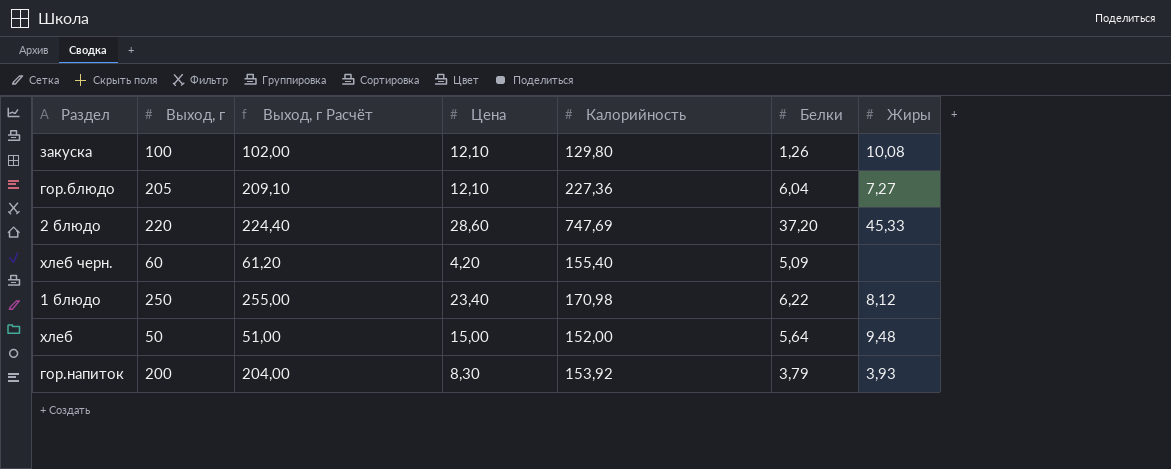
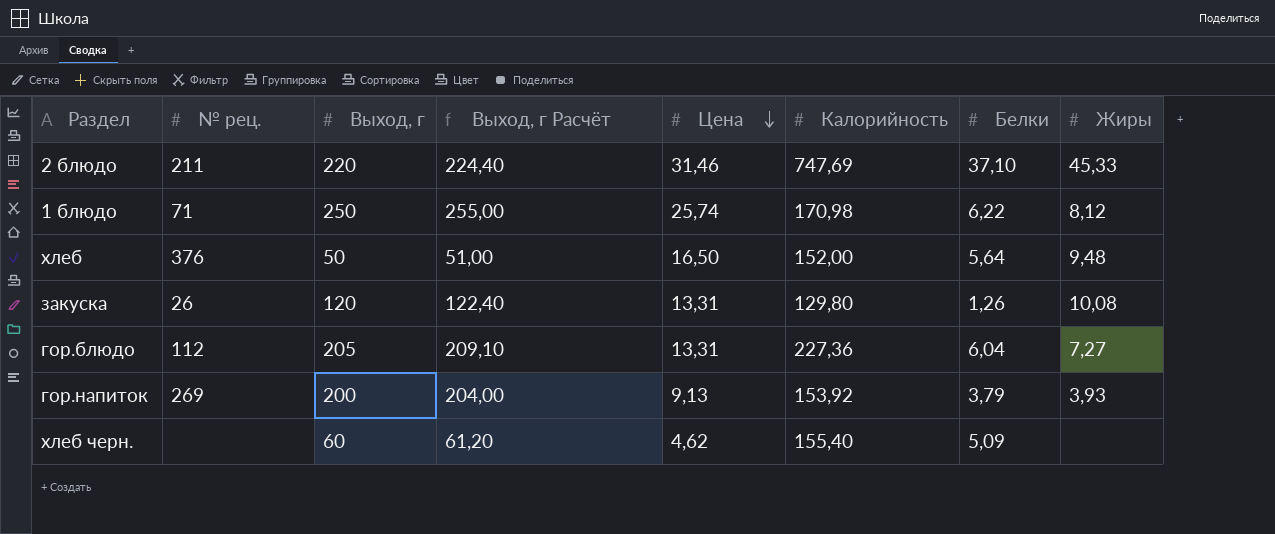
row order: none -> Цена descending
column № рец. | position: none -> 2
2 блюдо | Цена: 28,60 -> 31,46
2 блюдо | Белки: 37,20 -> 37,10
1 блюдо | Цена: 23,40 -> 25,74
хлеб | Цена: 15,00 -> 16,50
закуска | Выход, г: 100 -> 120
закуска | Выход, г Расчёт: 102,00 -> 122,40
закуска | Цена: 12,10 -> 13,31
гор.блюдо | Цена: 12,10 -> 13,31
гор.напиток | Цена: 8,30 -> 9,13
хлеб черн. | Цена: 4,20 -> 4,62

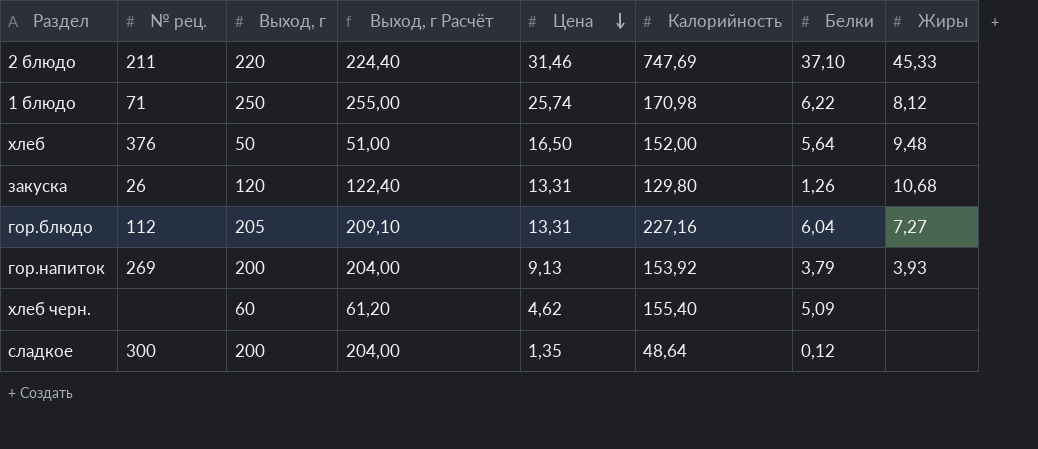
закуска | Жиры: 10,08 -> 10,68
гор.блюдо | Калорийность: 227,36 -> 227,16
row сладкое: none -> 300 | 200 | 204,00 | 1,35 | 48,64 | 0,12 | none

